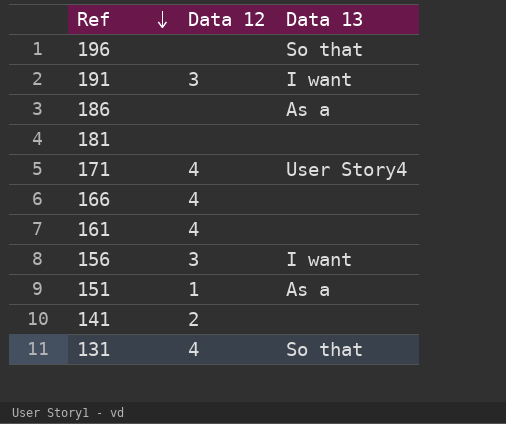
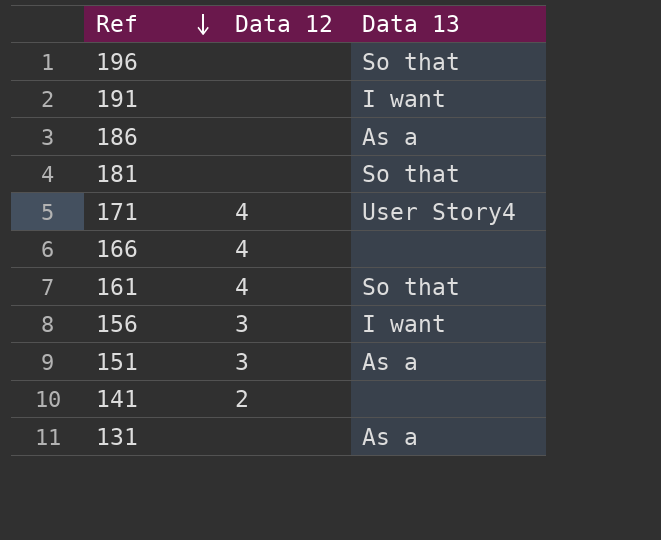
191 | Data 12: 3 -> none
181 | Data 13: none -> So that
161 | Data 13: none -> So that
151 | Data 12: 1 -> 3
131 | Data 12: 4 -> none
131 | Data 13: So that -> As a

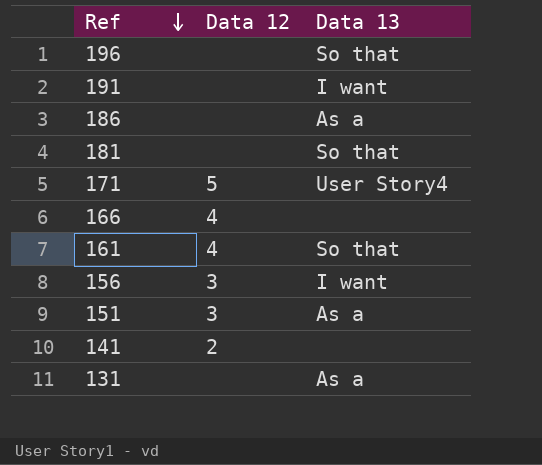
171 | Data 12: 4 -> 5

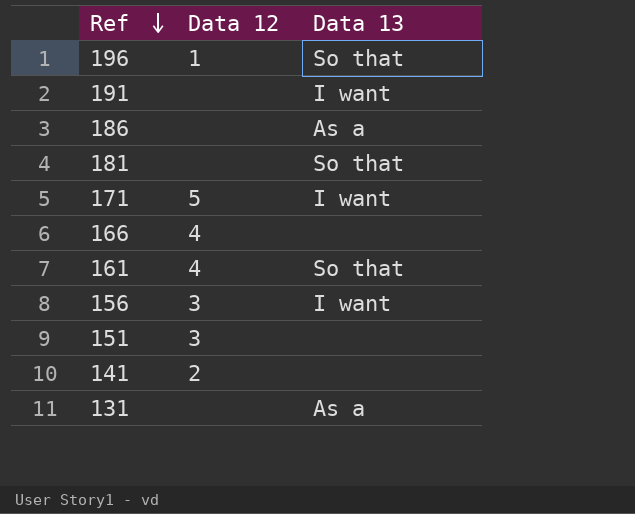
196 | Data 12: none -> 1
171 | Data 13: User Story4 -> I want
151 | Data 13: As a -> none

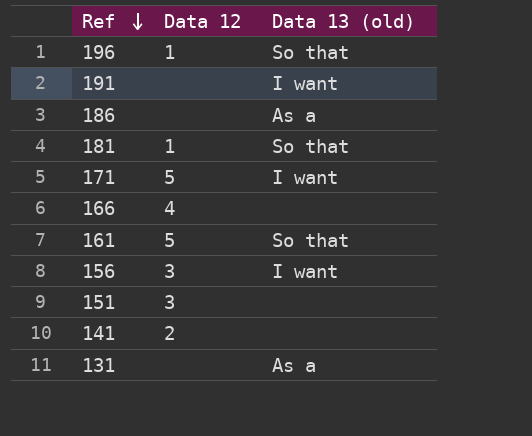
column name: Data 13 -> Data 13 (old)
181 | Data 12: none -> 1
161 | Data 12: 4 -> 5

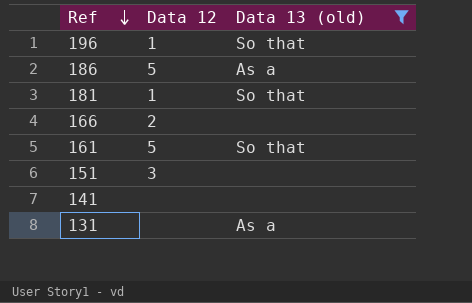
filter: none -> Data 13 (old) != I want
186 | Data 12: none -> 5
166 | Data 12: 4 -> 2
141 | Data 12: 2 -> none

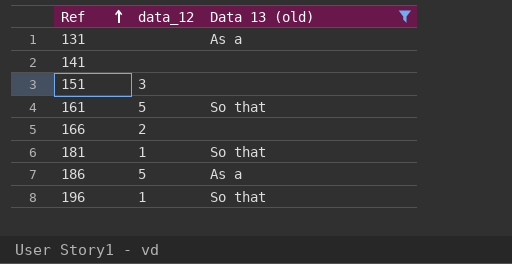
row order: Ref descending -> Ref ascending
column name: Data 12 -> data_12

